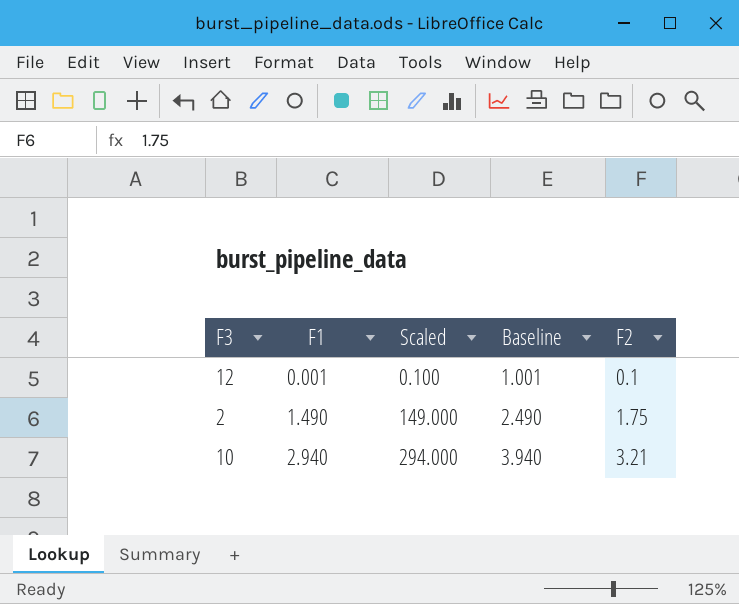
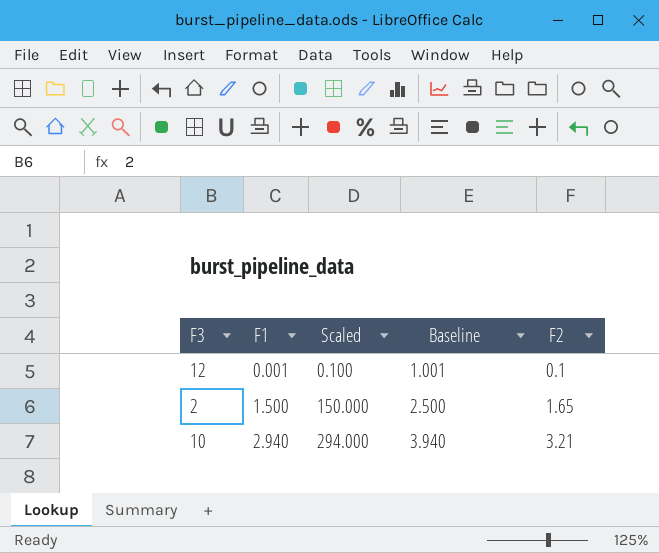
2 | F1: 1.490 -> 1.500
2 | Scaled: 149.000 -> 150.000
2 | Baseline: 2.490 -> 2.500
2 | F2: 1.75 -> 1.65

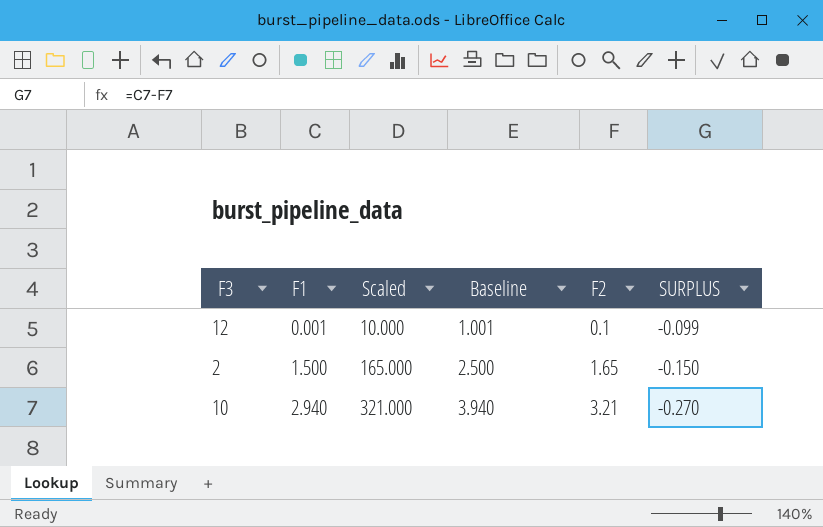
column Scaled | formula: [F1] * 100 -> [F2] * 100
column SURPLUS | formula: none -> [F1] - [F2]

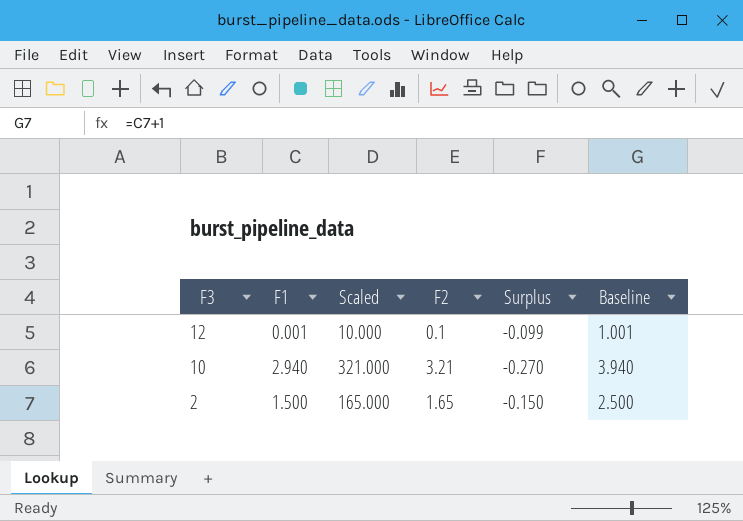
row order: F1 ascending -> F3 descending
column name: SURPLUS -> Surplus
column Baseline | position: 4 -> 6

